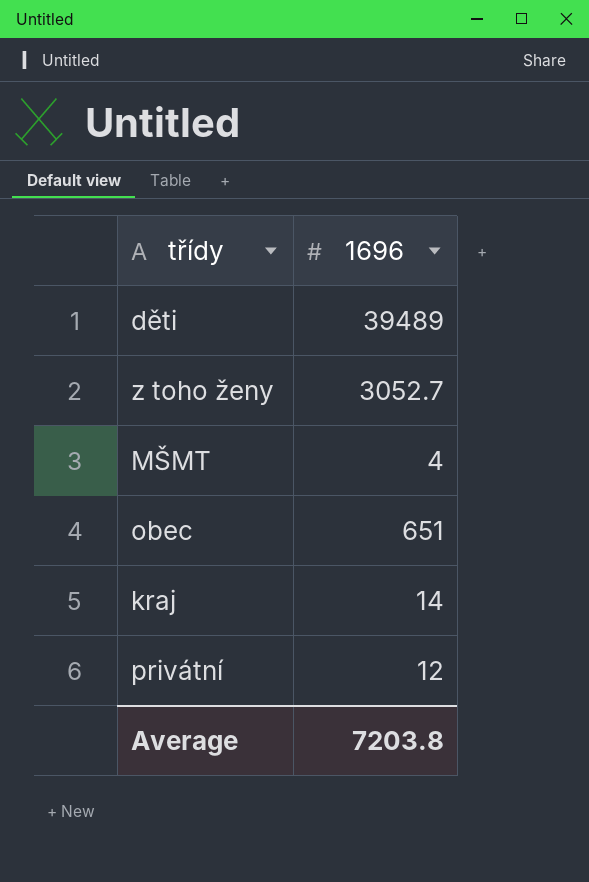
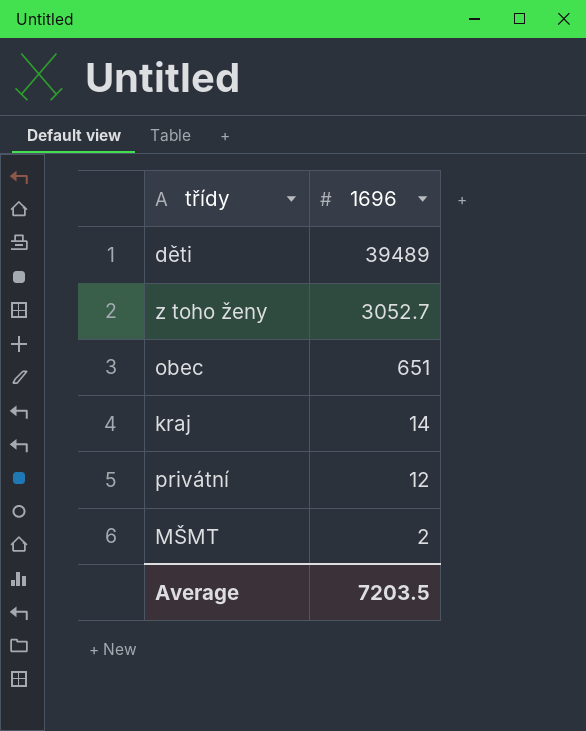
row order: none -> 1696 descending
MŠMT | 1696: 4 -> 2
Average | 1696: 7203.8 -> 7203.5

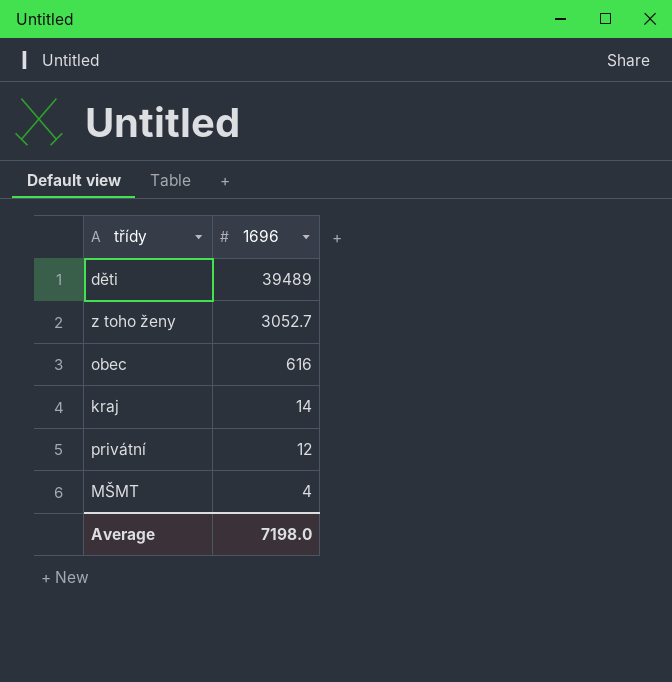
obec | 1696: 651 -> 616
MŠMT | 1696: 2 -> 4
Average | 1696: 7203.5 -> 7198.0

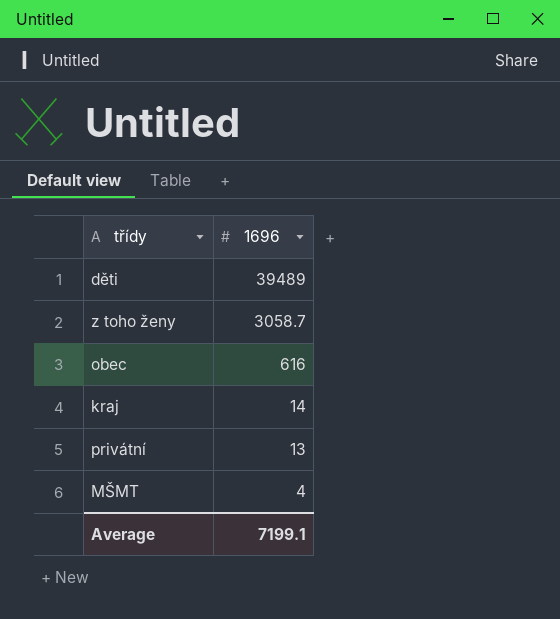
z toho ženy | 1696: 3052.7 -> 3058.7
privátní | 1696: 12 -> 13
Average | 1696: 7198.0 -> 7199.1

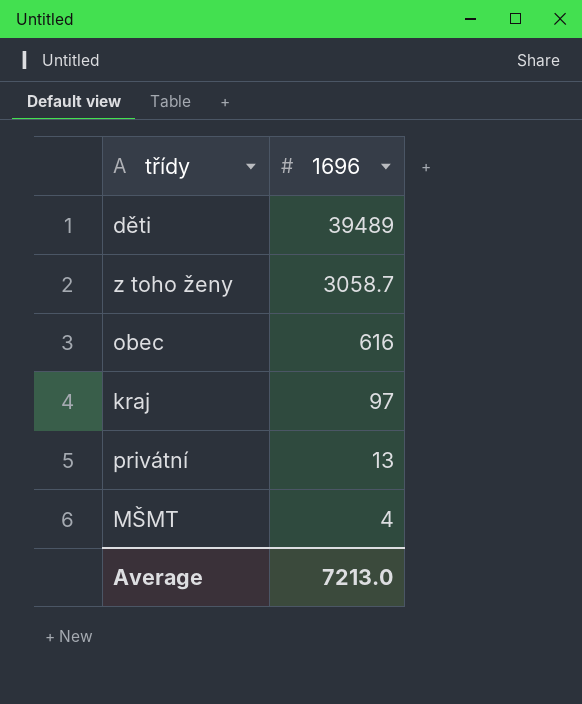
kraj | 1696: 14 -> 97
Average | 1696: 7199.1 -> 7213.0

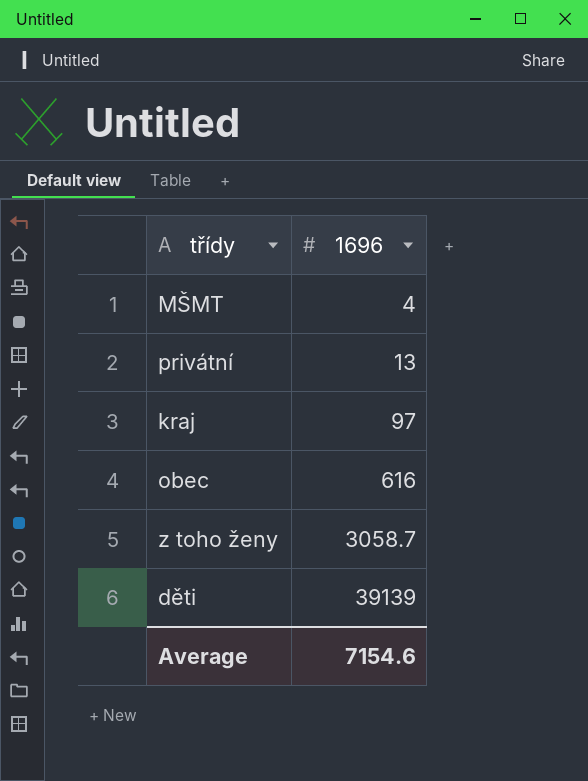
row order: 1696 descending -> 1696 ascending
děti | 1696: 39489 -> 39139
Average | 1696: 7213.0 -> 7154.6

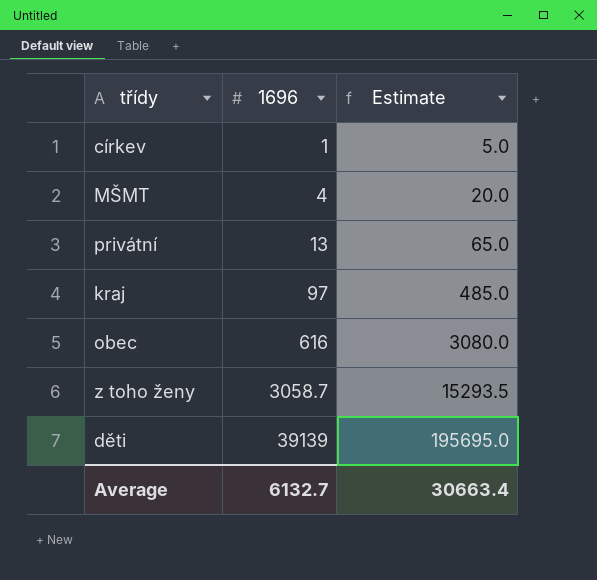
column Estimate | formula: none -> [1696] * 5
row církev: none -> 1 | 5.0
Average | 1696: 7154.6 -> 6132.7

